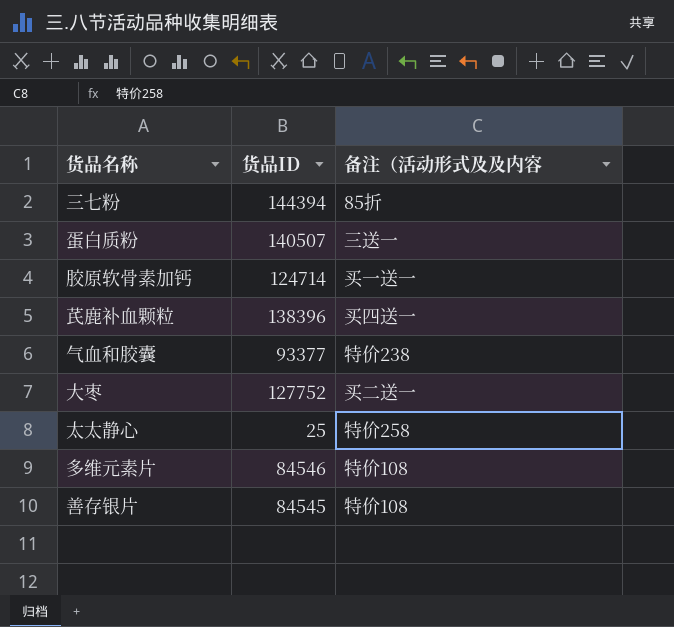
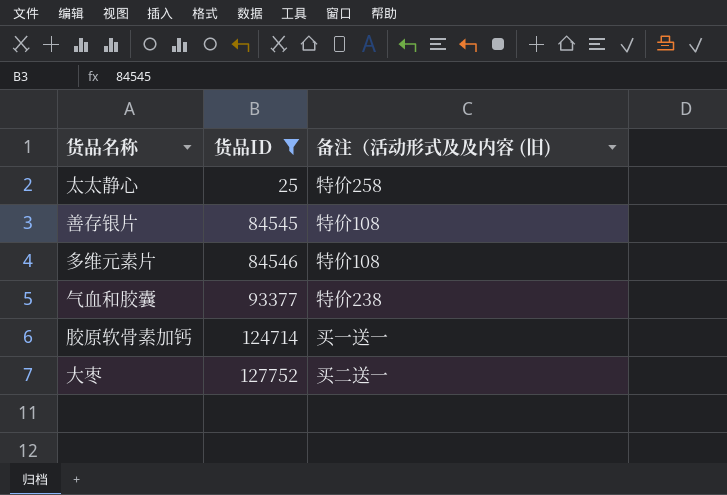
filter: none -> 货品ID <= 127752
row order: none -> 货品ID ascending
column name: 备注（活动形式及及内容 -> 备注（活动形式及及内容 (旧)

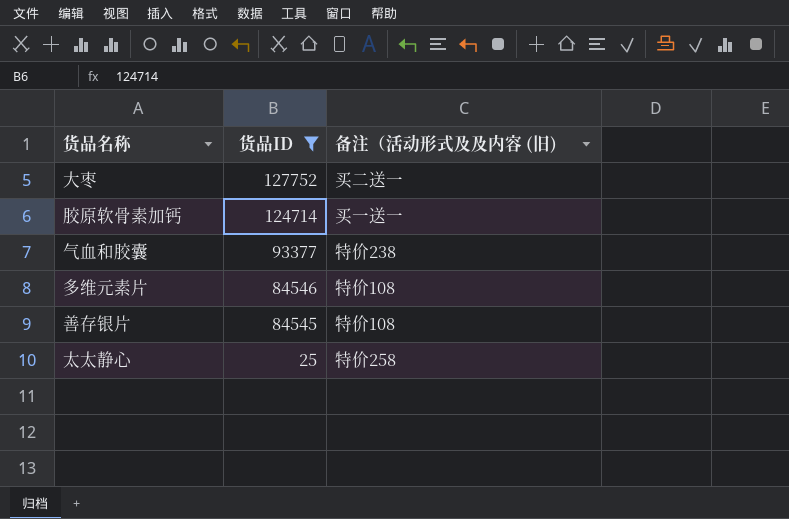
row order: 货品ID ascending -> 货品ID descending

